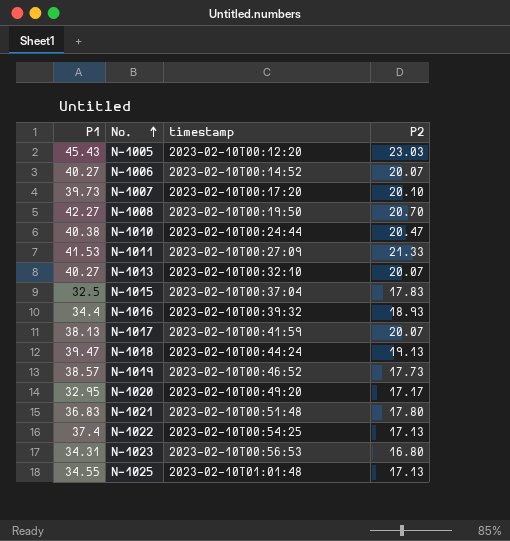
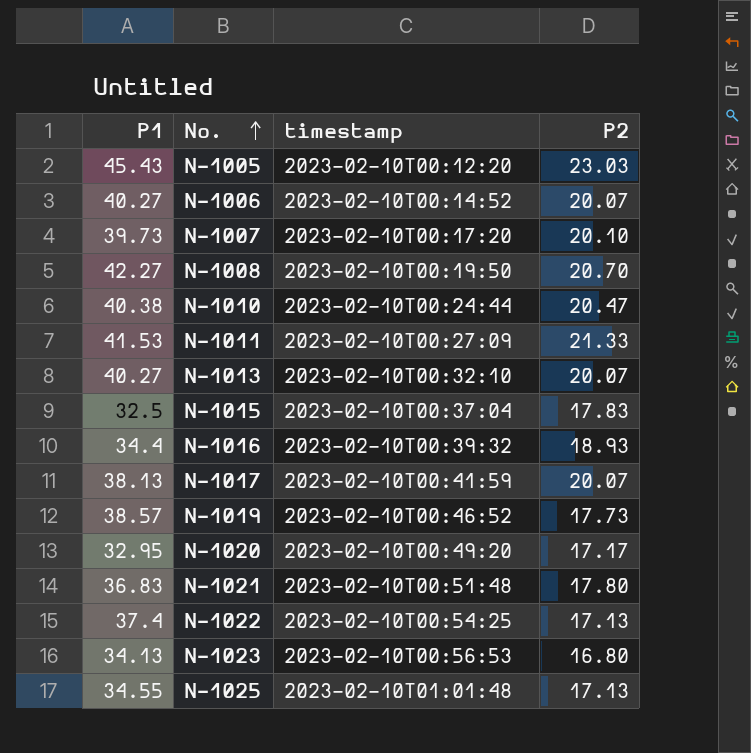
row N-1018: 39.47 | 2023-02-10T00:44:24 | 19.13 -> none
N-1023 | P1: 34.31 -> 34.13

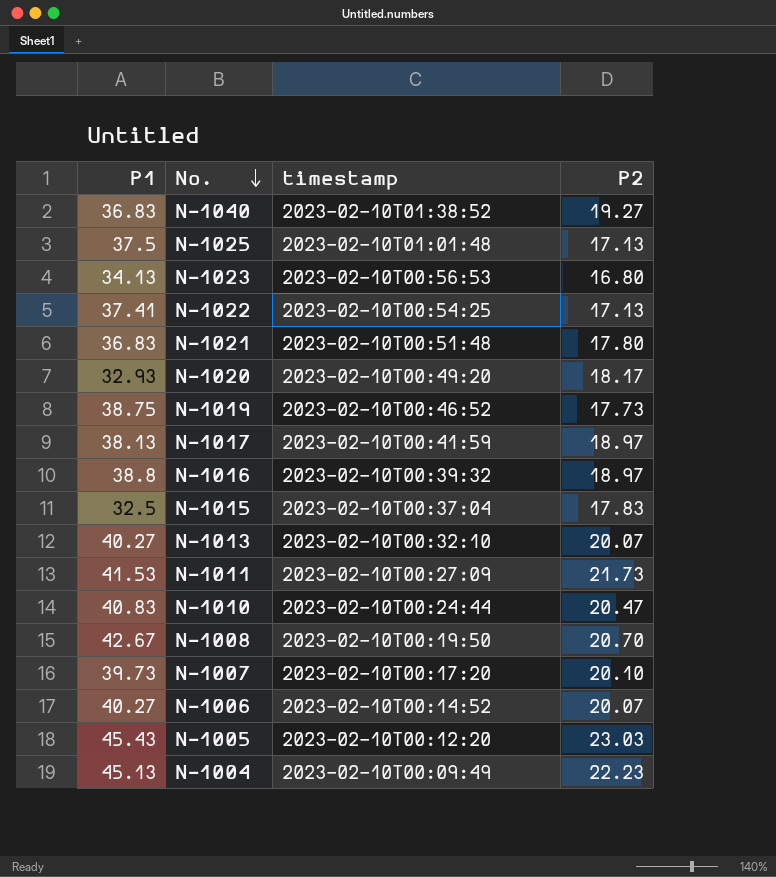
row order: No. ascending -> No. descending
row N-1040: none -> 36.83 | 2023-02-10T01:38:52 | 19.27
N-1025 | P1: 34.55 -> 37.5
N-1022 | P1: 37.4 -> 37.41
N-1020 | P1: 32.95 -> 32.93
N-1020 | P2: 17.17 -> 18.17
N-1019 | P1: 38.57 -> 38.75
N-1017 | P2: 20.07 -> 18.97
N-1016 | P1: 34.4 -> 38.8
N-1016 | P2: 18.93 -> 18.97
N-1011 | P2: 21.33 -> 21.73
N-1010 | P1: 40.38 -> 40.83
N-1008 | P1: 42.27 -> 42.67
row N-1004: none -> 45.13 | 2023-02-10T00:09:49 | 22.23

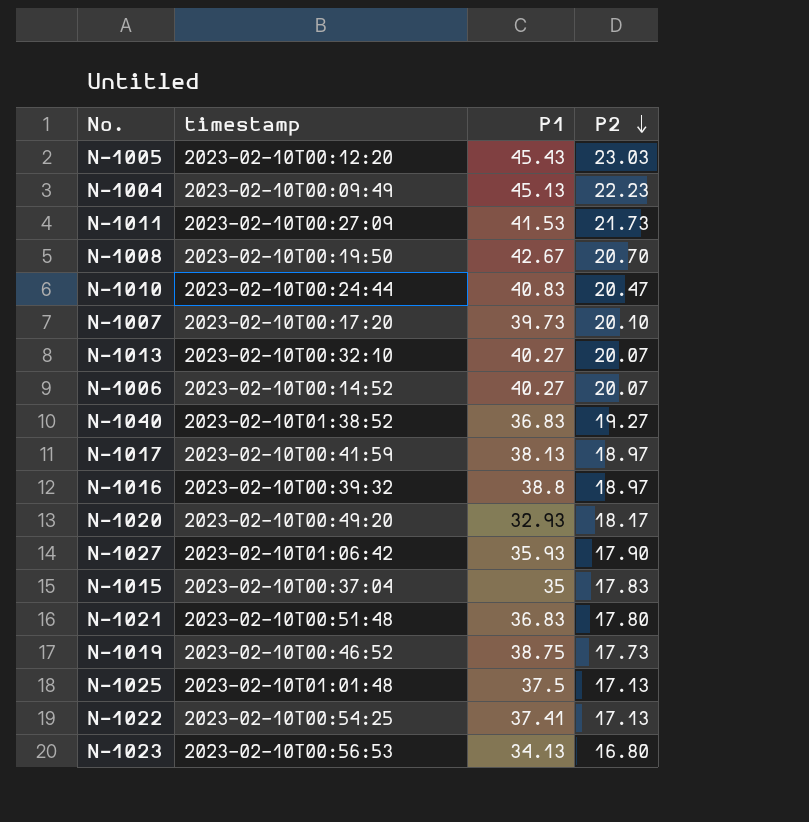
row order: No. descending -> P2 descending
column P1 | position: 1 -> 3
row N-1027: none -> 2023-02-10T01:06:42 | 35.93 | 17.90
N-1015 | P1: 32.5 -> 35

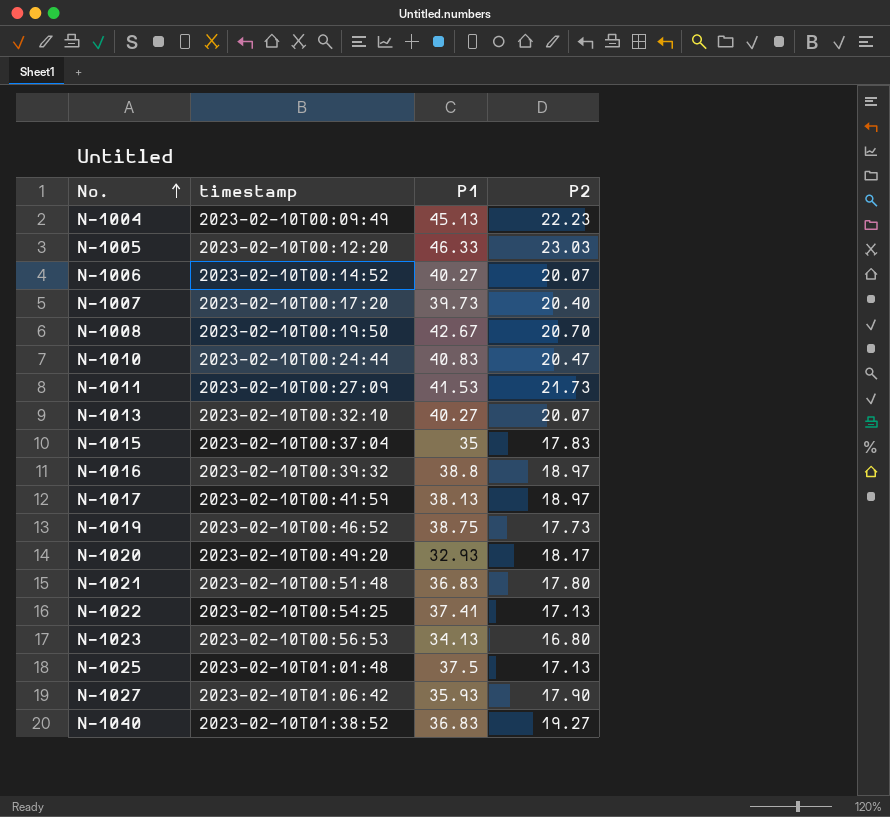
row order: P2 descending -> No. ascending
N-1005 | P1: 45.43 -> 46.33
N-1007 | P2: 20.10 -> 20.40

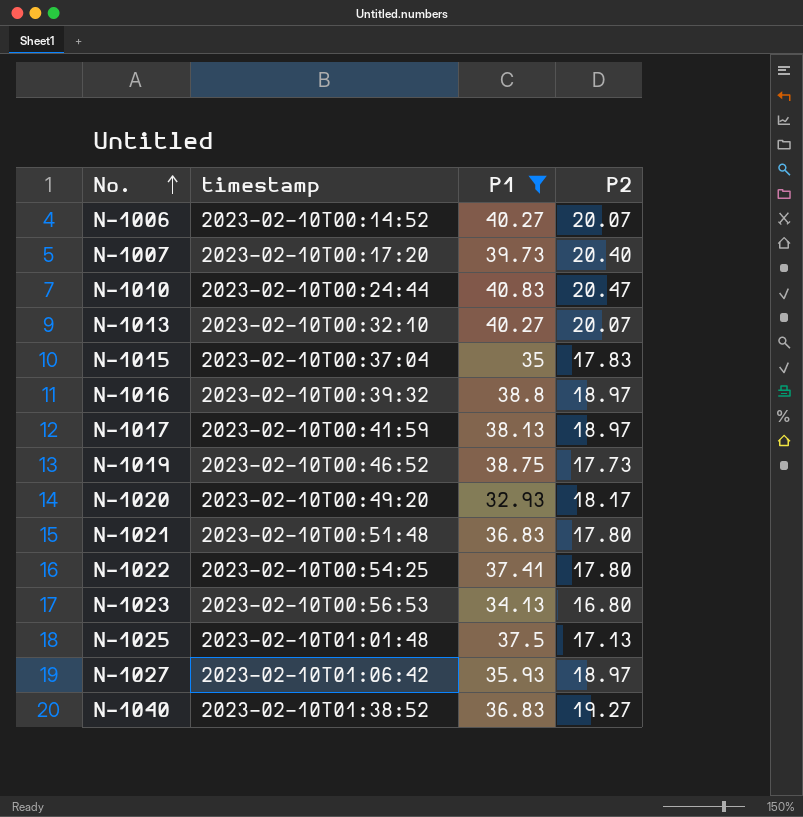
filter: none -> P1 <= 40.83
N-1022 | P2: 17.13 -> 17.80
N-1027 | P2: 17.90 -> 18.97

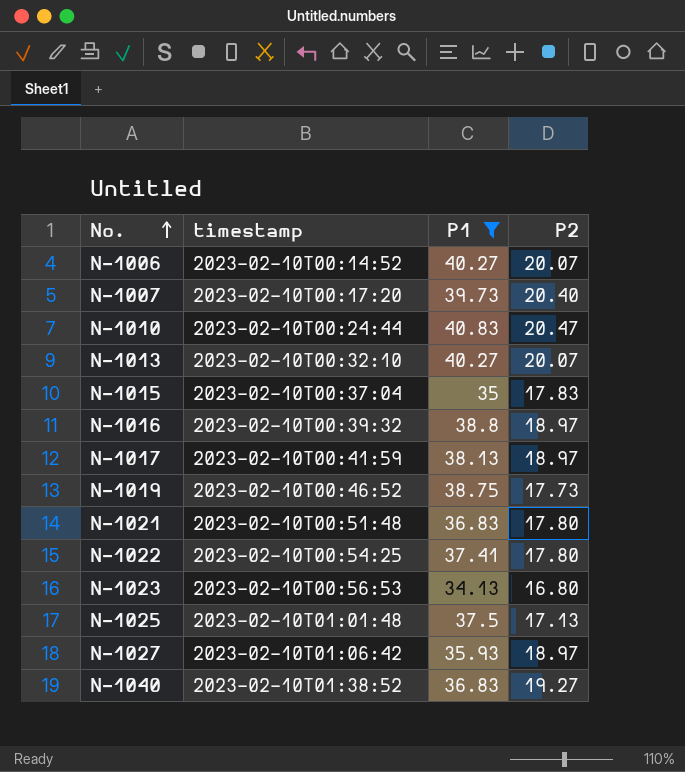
row N-1020: 2023-02-10T00:49:20 | 32.93 | 18.17 -> none

